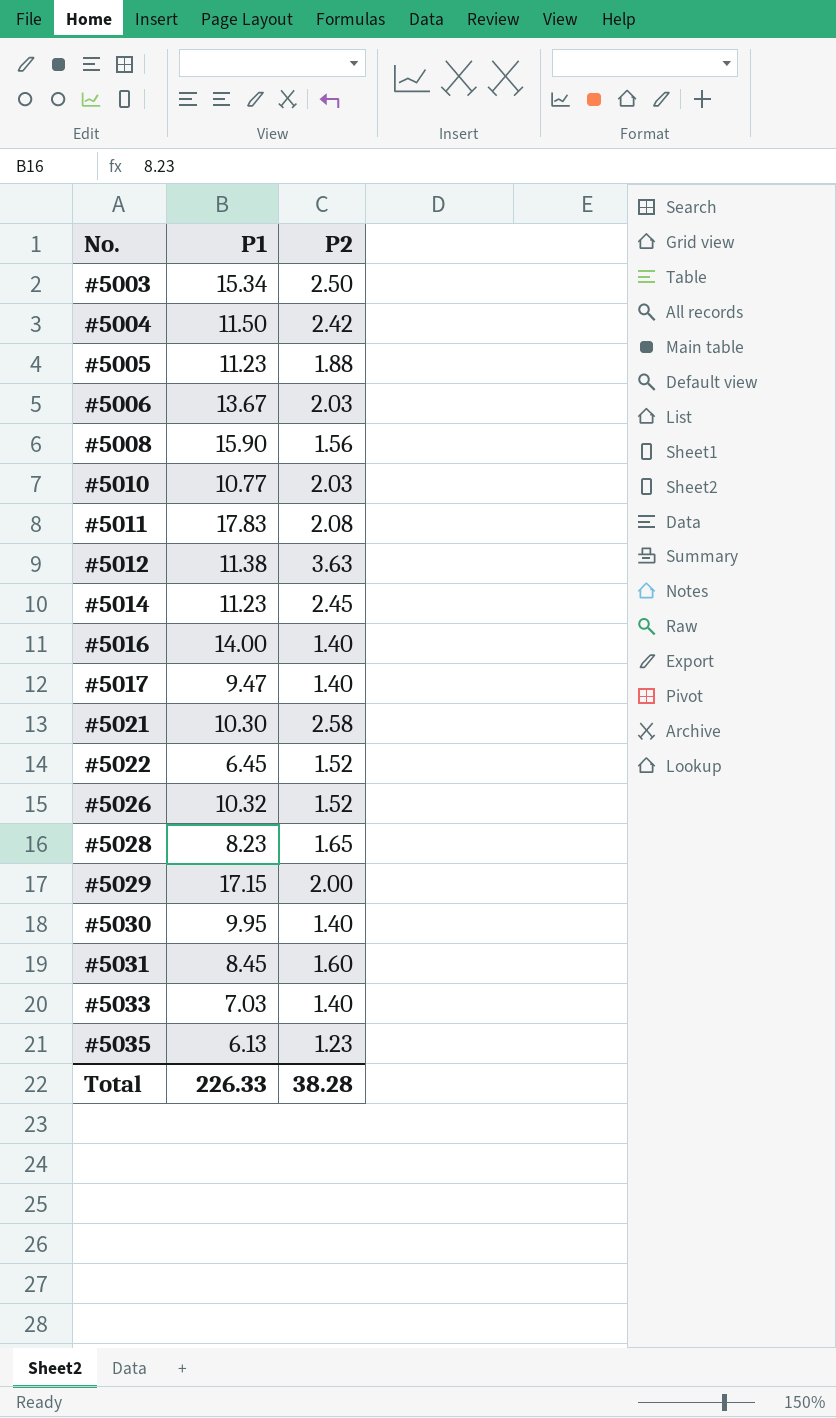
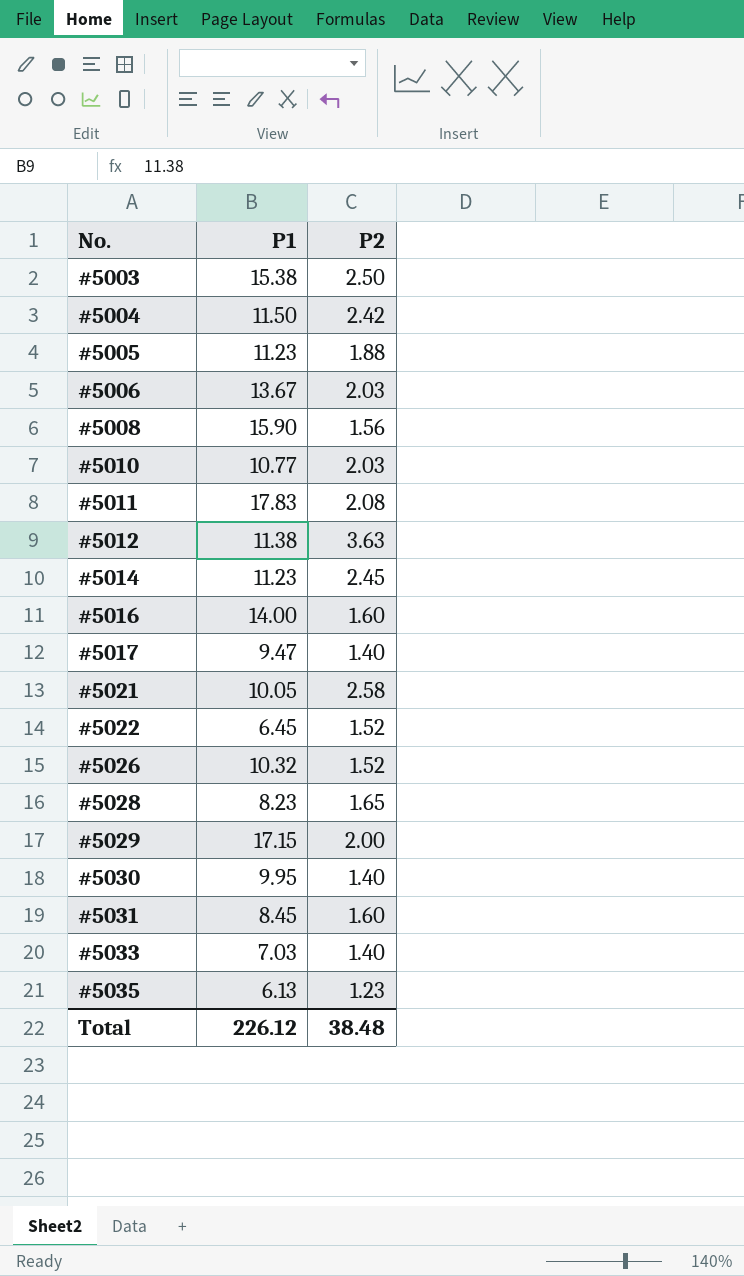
#5003 | P1: 15.34 -> 15.38
#5016 | P2: 1.40 -> 1.60
#5021 | P1: 10.30 -> 10.05
Total | P1: 226.33 -> 226.12
Total | P2: 38.28 -> 38.48

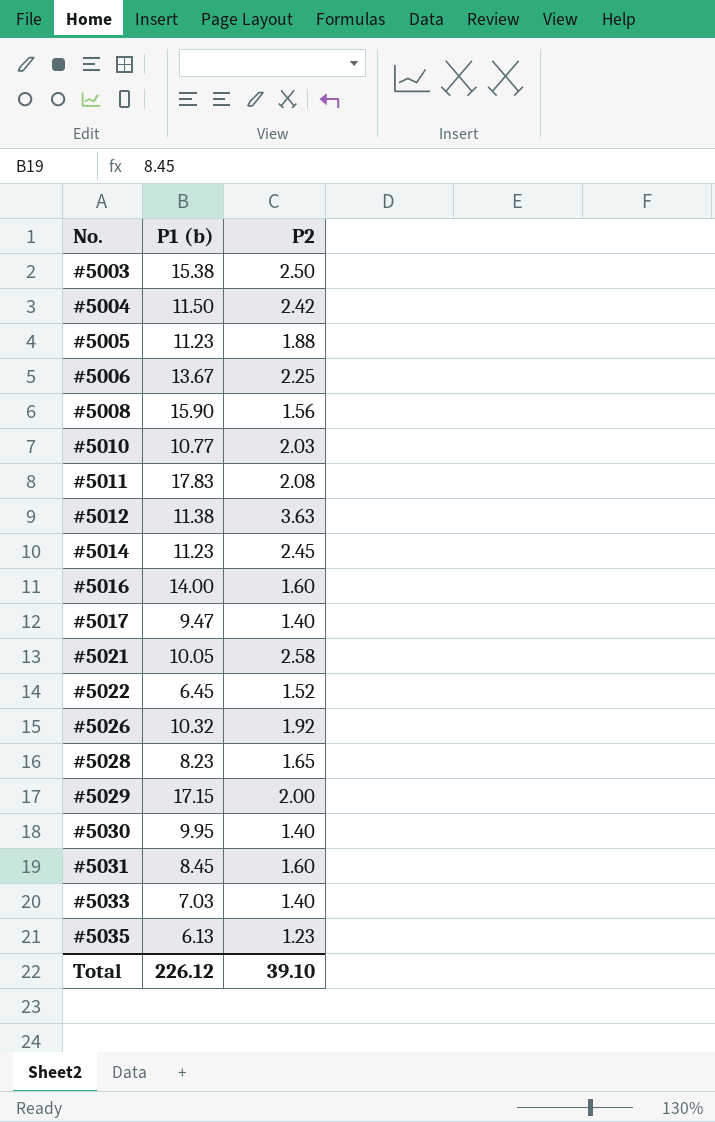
column name: P1 -> P1 (b)
#5006 | P2: 2.03 -> 2.25
#5026 | P2: 1.52 -> 1.92
Total | P2: 38.48 -> 39.10

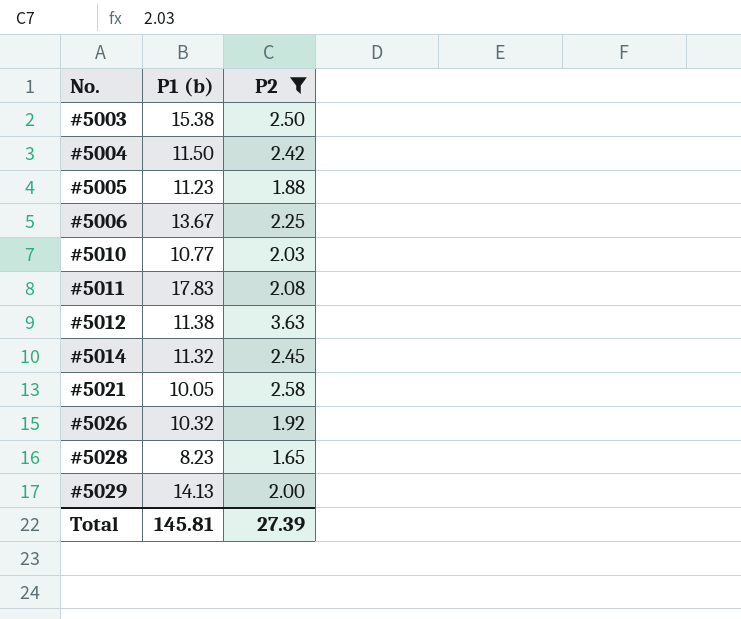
filter: none -> P2 >= 1.65
#5014 | P1 (b): 11.23 -> 11.32
#5029 | P1 (b): 17.15 -> 14.13
Total | P1 (b): 226.12 -> 145.81
Total | P2: 39.10 -> 27.39

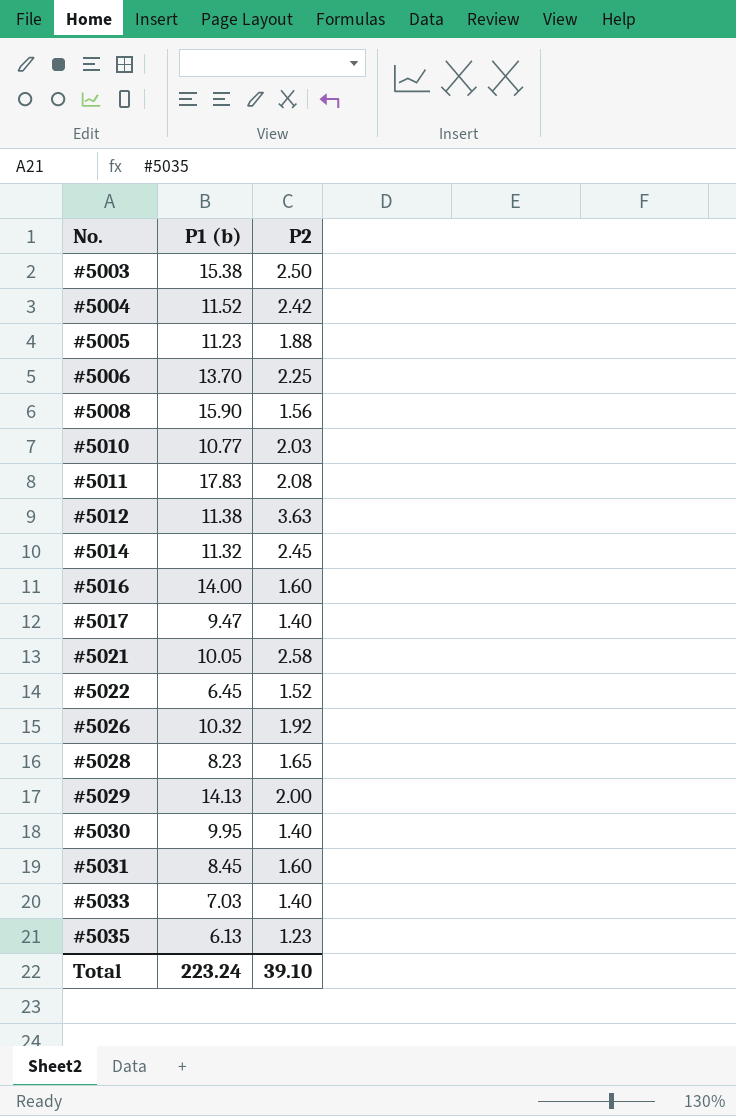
filter: P2 >= 1.65 -> none
#5004 | P1 (b): 11.50 -> 11.52
#5006 | P1 (b): 13.67 -> 13.70
Total | P1 (b): 145.81 -> 223.24
Total | P2: 27.39 -> 39.10

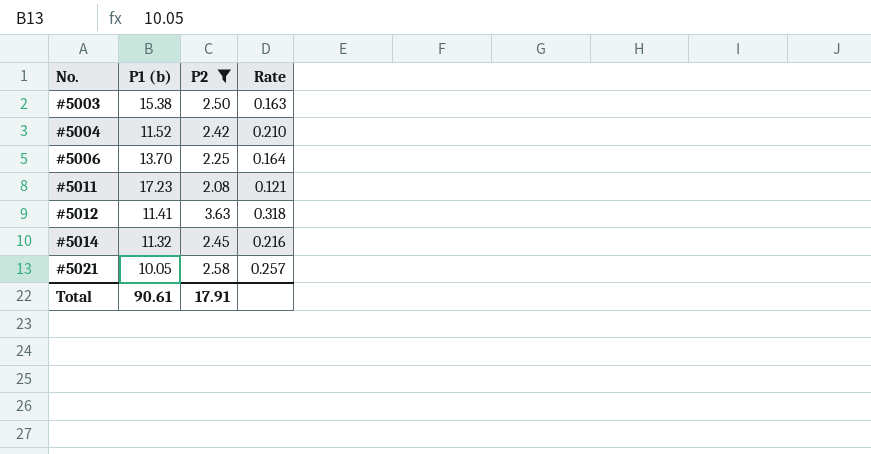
filter: none -> P2 >= 2.08
column Rate | formula: none -> [P2] / [P1 (b)]
#5011 | P1 (b): 17.83 -> 17.23
#5012 | P1 (b): 11.38 -> 11.41
Total | P1 (b): 223.24 -> 90.61
Total | P2: 39.10 -> 17.91

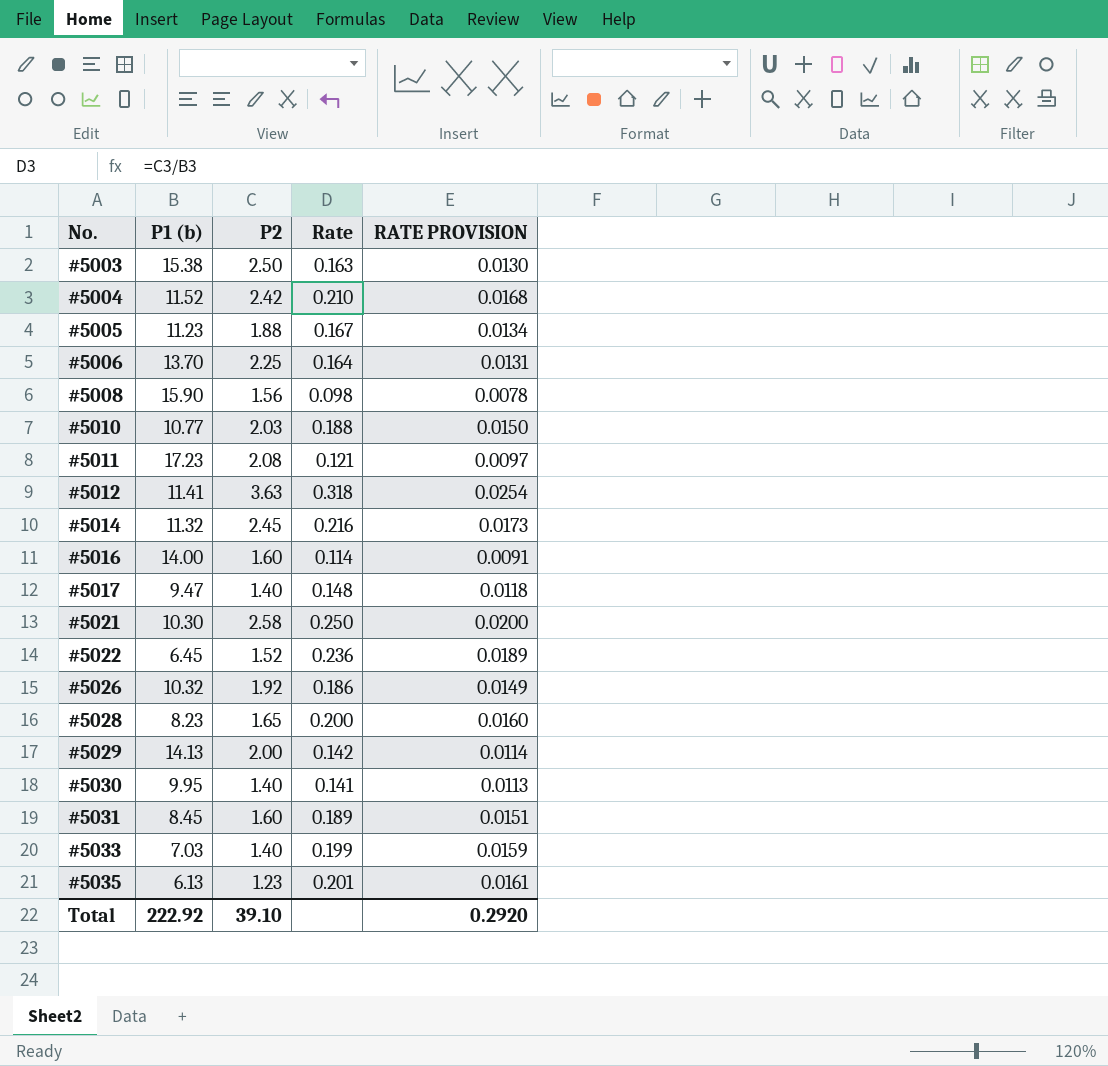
filter: P2 >= 2.08 -> none
column RATE PROVISION | formula: none -> [Rate] * 0.08
#5021 | P1 (b): 10.05 -> 10.30
#5021 | Rate: 0.257 -> 0.250
Total | P1 (b): 90.61 -> 222.92
Total | P2: 17.91 -> 39.10

